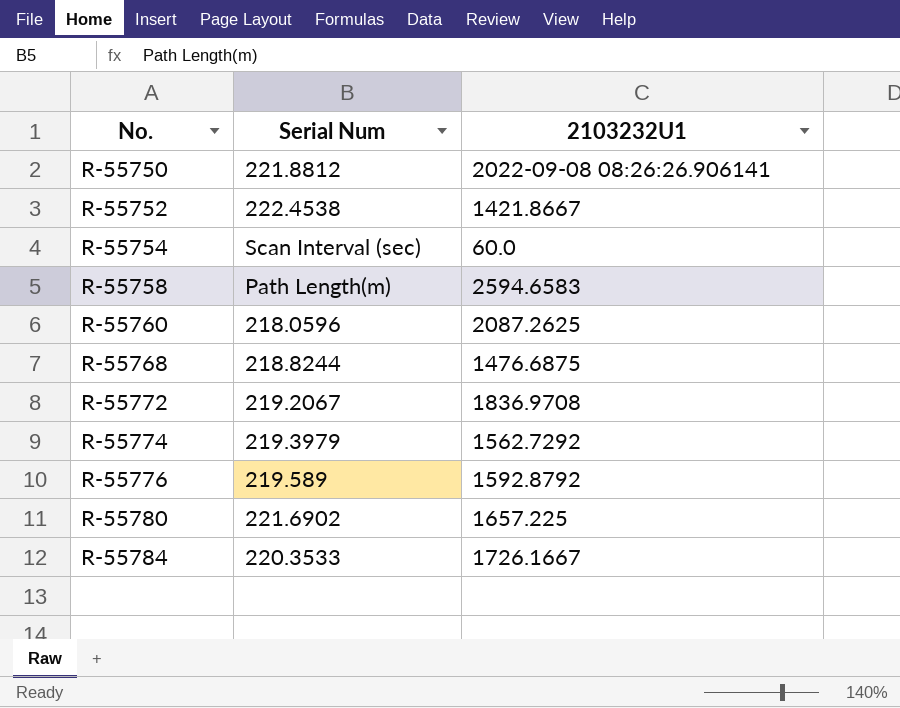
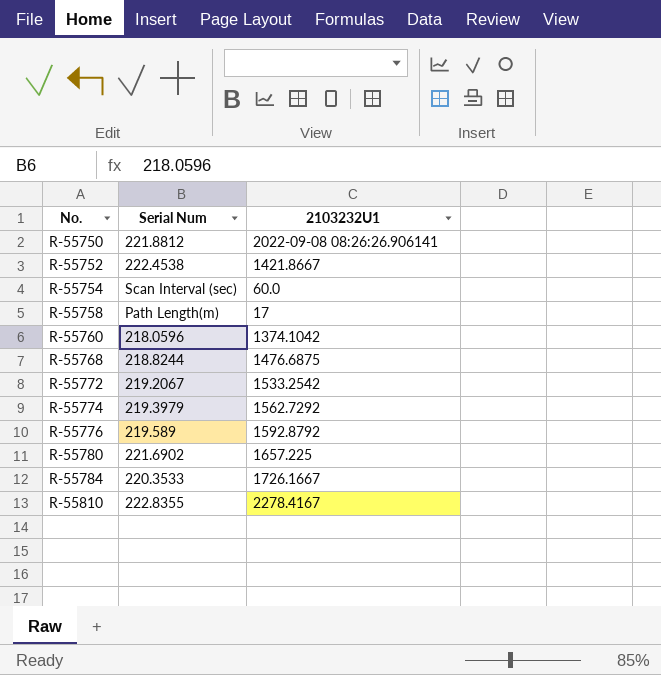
R-55758 | 2103232U1: 2594.6583 -> 17
R-55760 | 2103232U1: 2087.2625 -> 1374.1042
R-55772 | 2103232U1: 1836.9708 -> 1533.2542
row R-55810: none -> 222.8355 | 2278.4167

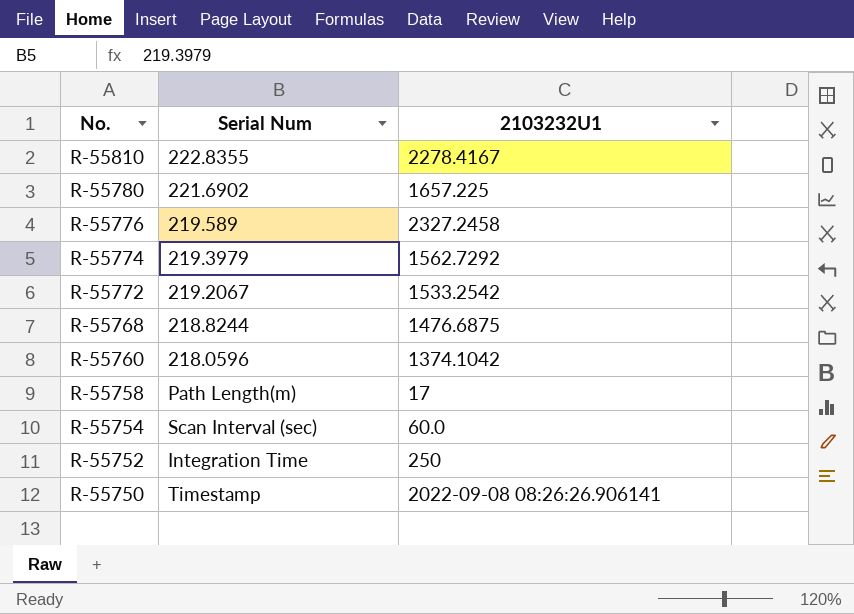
row order: No. ascending -> No. descending
row R-55784: 220.3533 | 1726.1667 -> none
R-55776 | 2103232U1: 1592.8792 -> 2327.2458
R-55752 | Serial Num: 222.4538 -> Integration Time
R-55752 | 2103232U1: 1421.8667 -> 250
R-55750 | Serial Num: 221.8812 -> Timestamp

